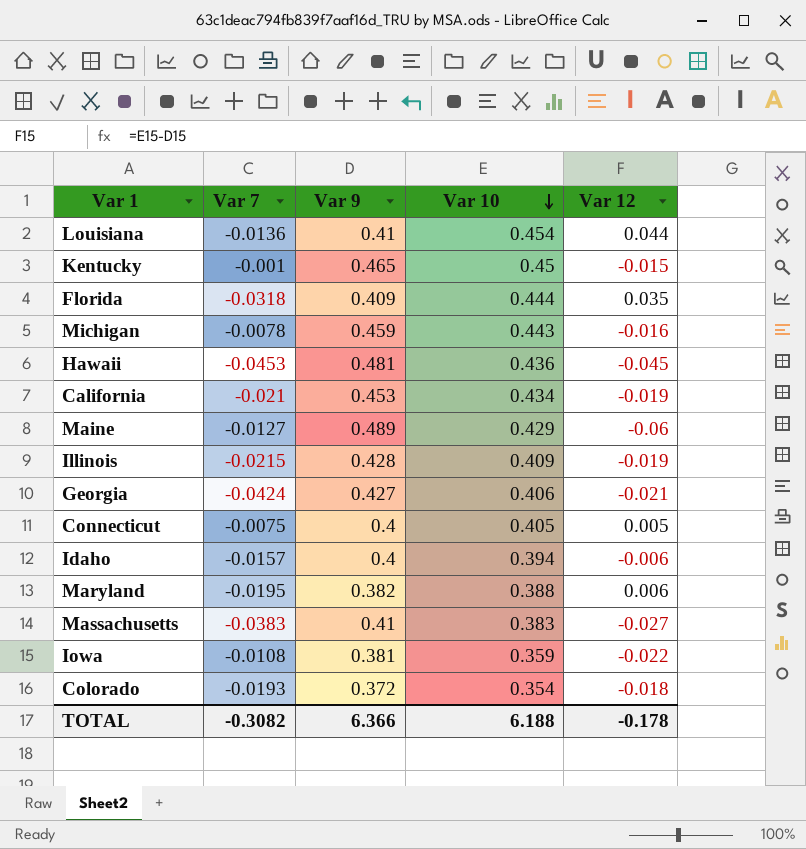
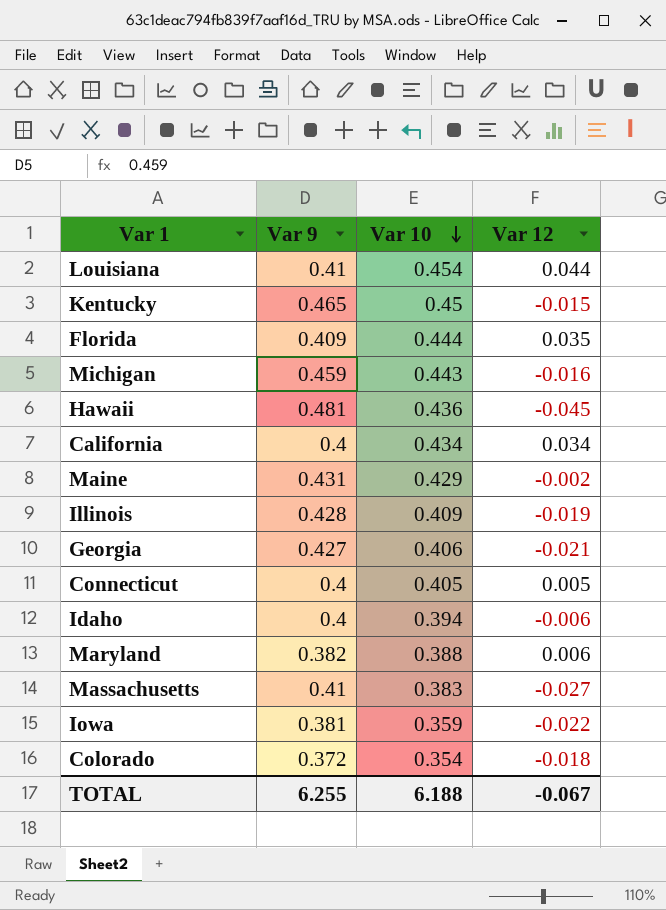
column Var 7 | position: 2 -> none
California | Var 9: 0.453 -> 0.4
California | Var 12: -0.019 -> 0.034
Maine | Var 9: 0.489 -> 0.431
Maine | Var 12: -0.06 -> -0.002
TOTAL | Var 9: 6.366 -> 6.255
TOTAL | Var 12: -0.178 -> -0.067

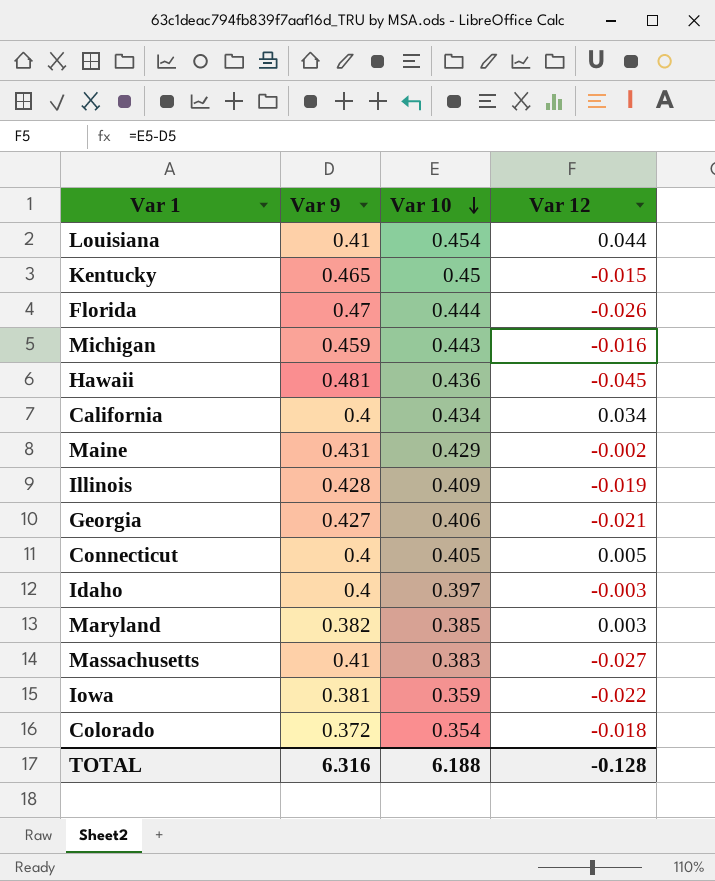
Florida | Var 9: 0.409 -> 0.47
Florida | Var 12: 0.035 -> -0.026
Idaho | Var 10: 0.394 -> 0.397
Idaho | Var 12: -0.006 -> -0.003
Maryland | Var 10: 0.388 -> 0.385
Maryland | Var 12: 0.006 -> 0.003
TOTAL | Var 9: 6.255 -> 6.316
TOTAL | Var 12: -0.067 -> -0.128

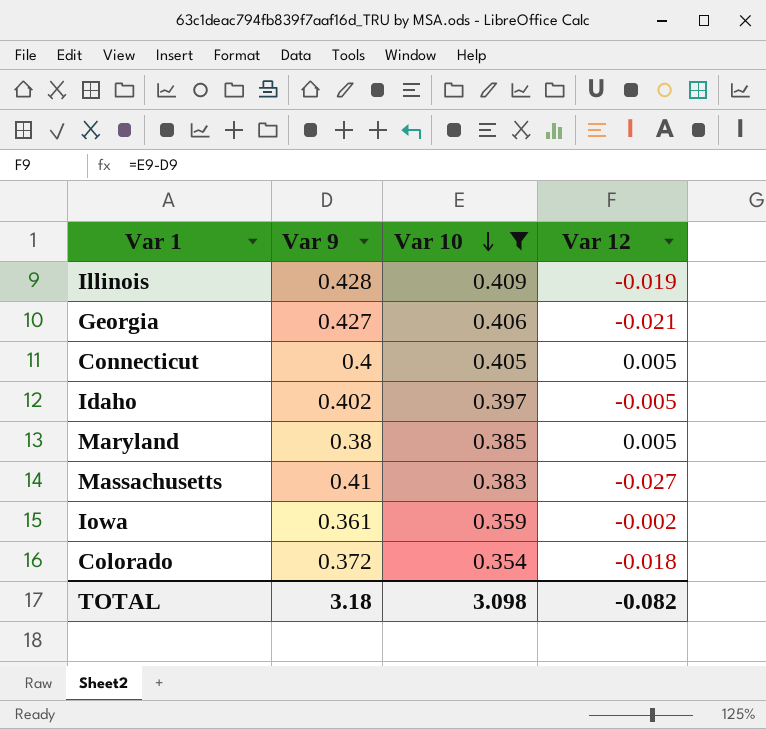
filter: none -> Var 10 <= 0.409
Idaho | Var 9: 0.4 -> 0.402
Idaho | Var 12: -0.003 -> -0.005
Maryland | Var 9: 0.382 -> 0.38
Maryland | Var 12: 0.003 -> 0.005
Iowa | Var 9: 0.381 -> 0.361
Iowa | Var 12: -0.022 -> -0.002
TOTAL | Var 9: 6.316 -> 3.18
TOTAL | Var 10: 6.188 -> 3.098
TOTAL | Var 12: -0.128 -> -0.082

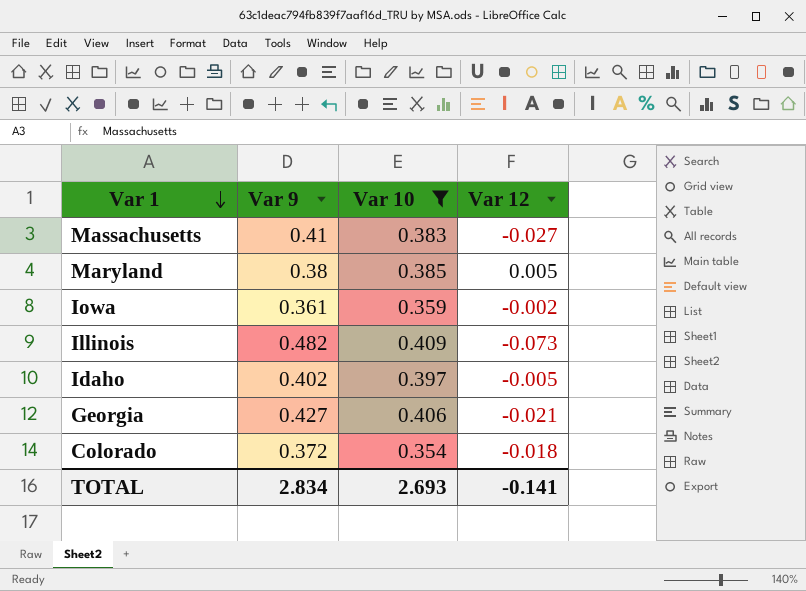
row order: Var 10 descending -> Var 1 descending
row Connecticut: 0.4 | 0.405 | 0.005 -> none
Illinois | Var 9: 0.428 -> 0.482
Illinois | Var 12: -0.019 -> -0.073
TOTAL | Var 9: 3.18 -> 2.834
TOTAL | Var 10: 3.098 -> 2.693
TOTAL | Var 12: -0.082 -> -0.141

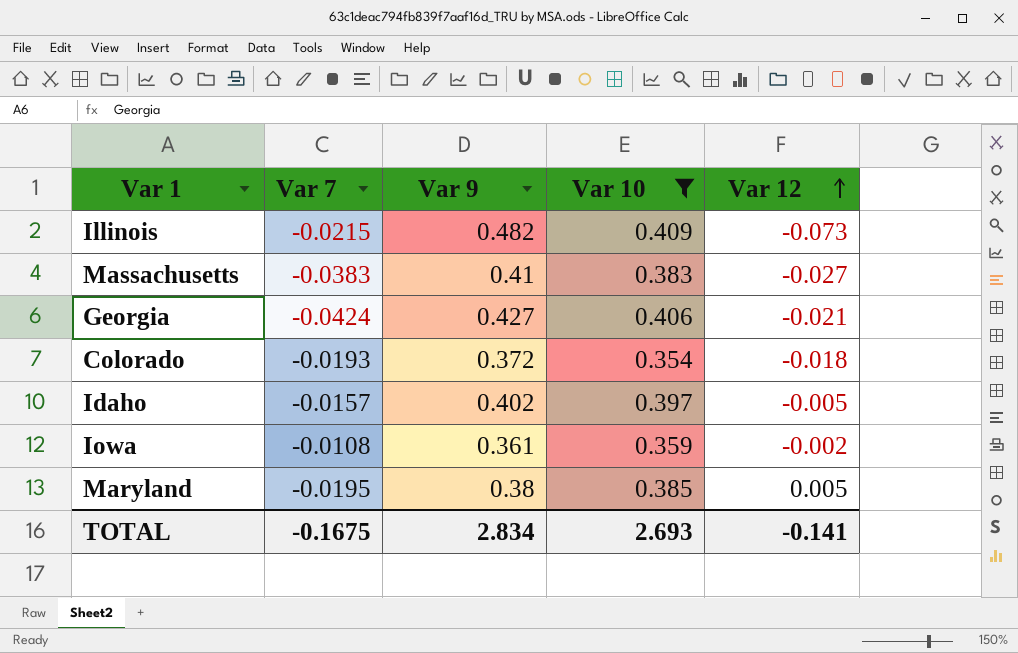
row order: Var 1 descending -> Var 12 ascending
column Var 7 | position: none -> 2

